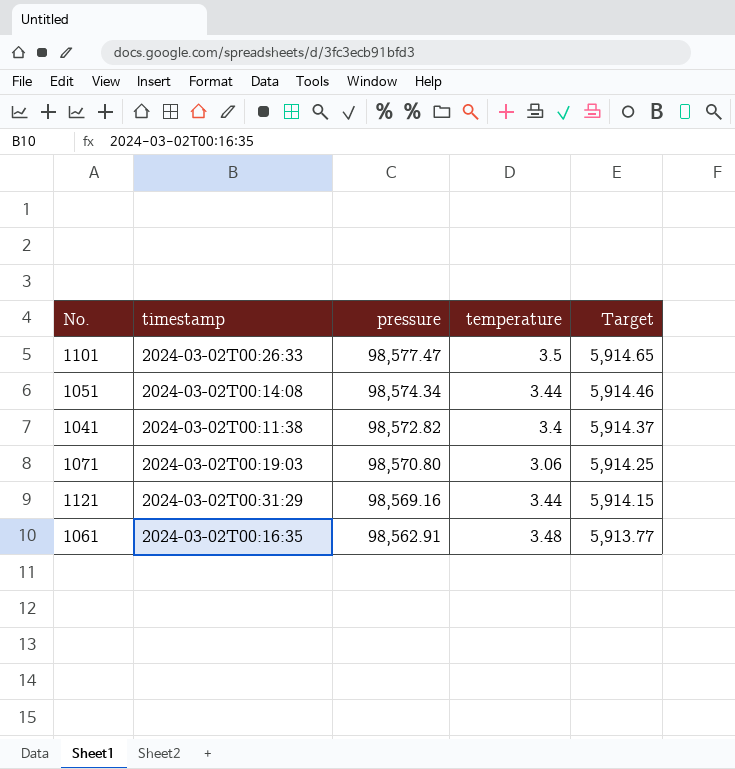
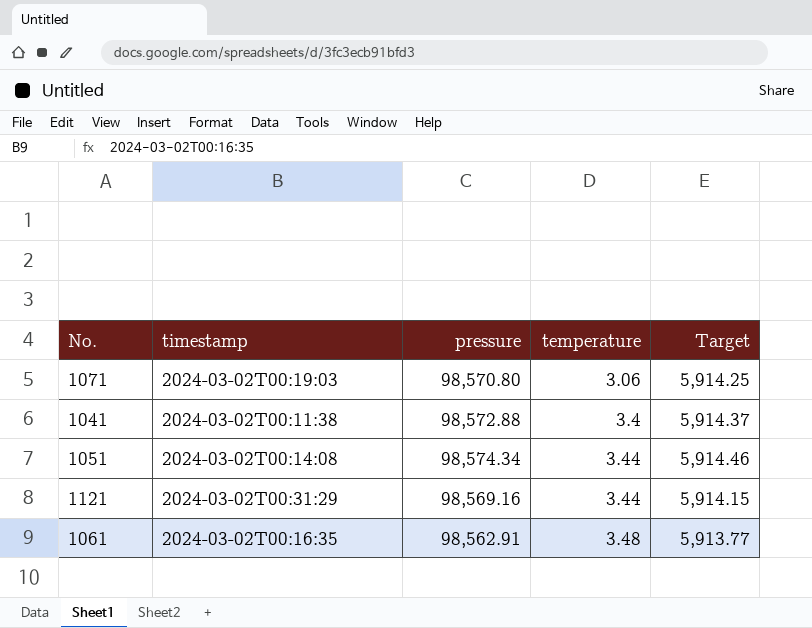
row order: pressure descending -> temperature ascending
row 1101: 2024-03-02T00:26:33 | 98,577.47 | 3.5 | 5,914.65 -> none
1041 | pressure: 98,572.82 -> 98,572.88

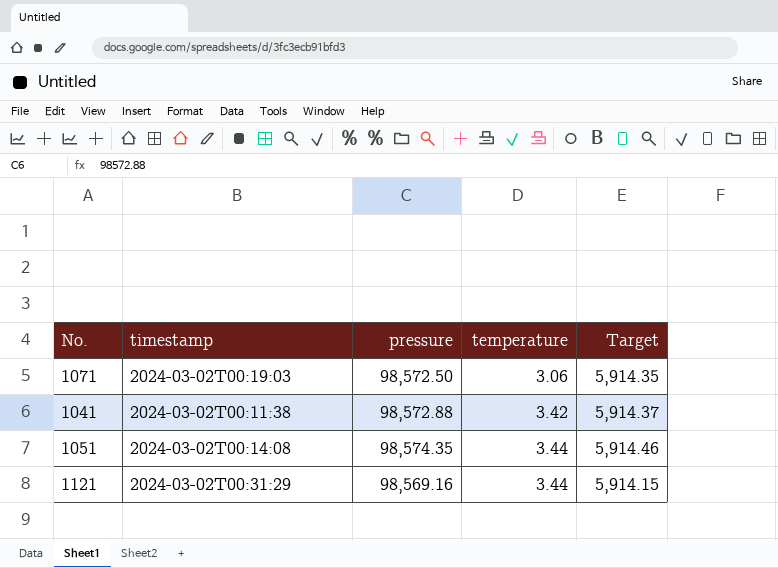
row 1061: 2024-03-02T00:16:35 | 98,562.91 | 3.48 | 5,913.77 -> none
1071 | pressure: 98,570.80 -> 98,572.50
1071 | Target: 5,914.25 -> 5,914.35
1041 | temperature: 3.4 -> 3.42
1051 | pressure: 98,574.34 -> 98,574.35

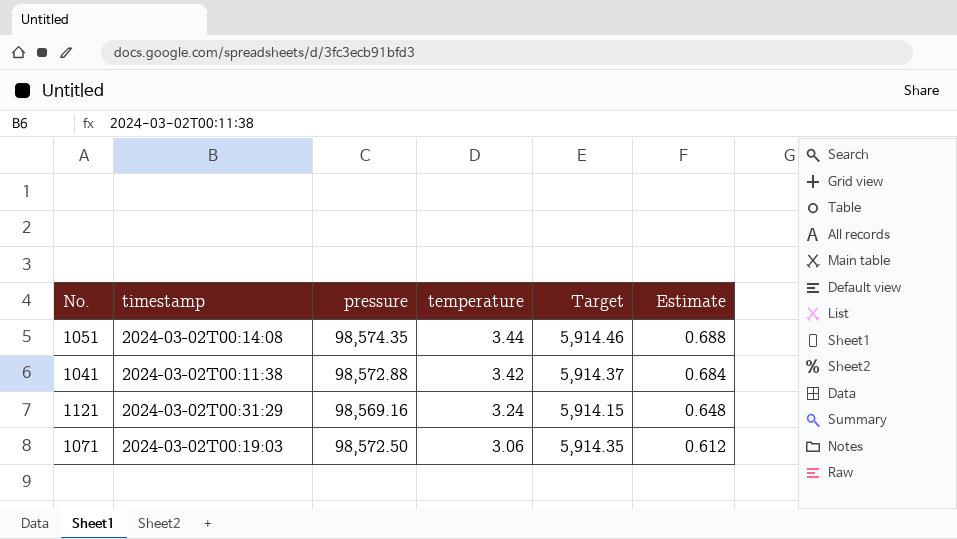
row order: temperature ascending -> temperature descending
column Estimate | formula: none -> [temperature] * 0.2
1121 | temperature: 3.44 -> 3.24

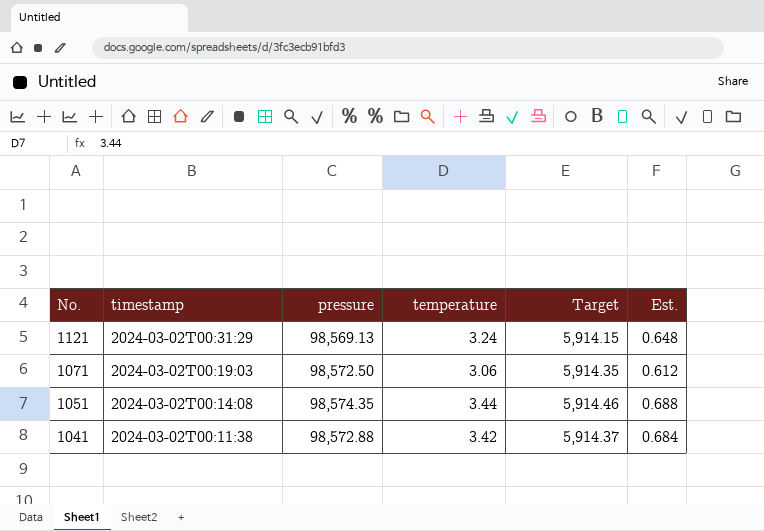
row order: temperature descending -> No. descending
column name: Estimate -> Est.
1121 | pressure: 98,569.16 -> 98,569.13

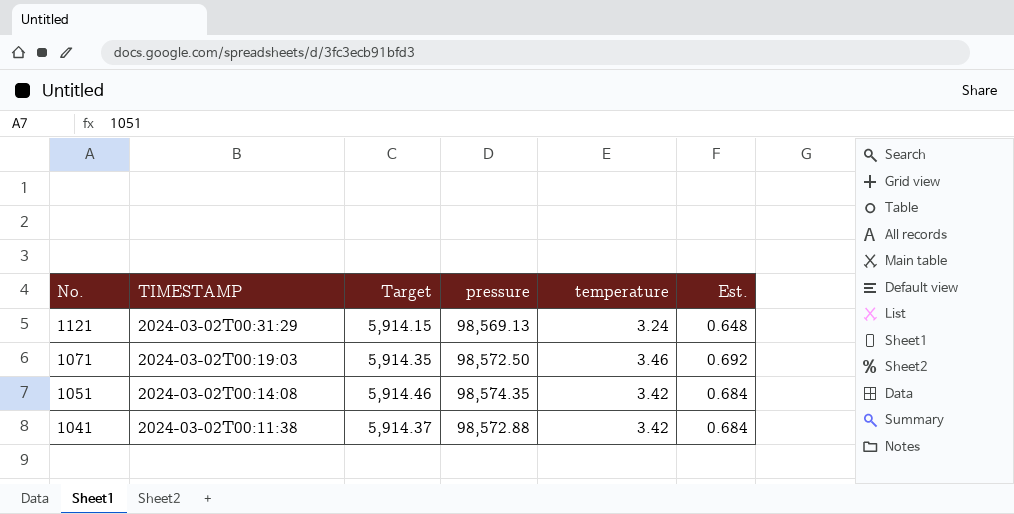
column name: timestamp -> TIMESTAMP
column Target | position: 5 -> 3
1071 | temperature: 3.06 -> 3.46
1071 | Est.: 0.612 -> 0.692
1051 | temperature: 3.44 -> 3.42
1051 | Est.: 0.688 -> 0.684

